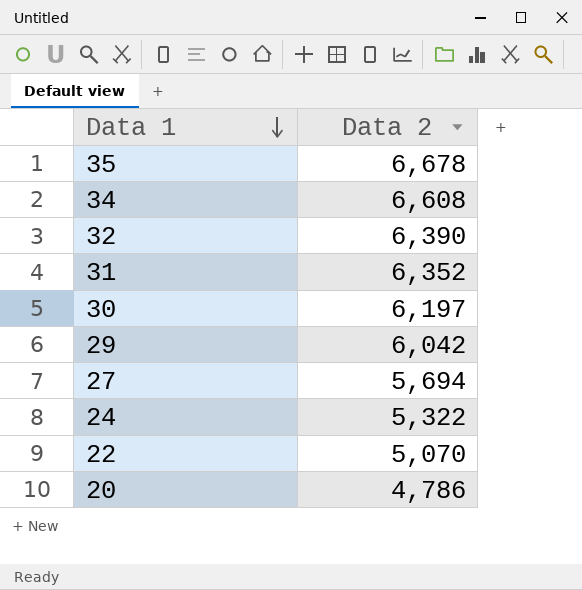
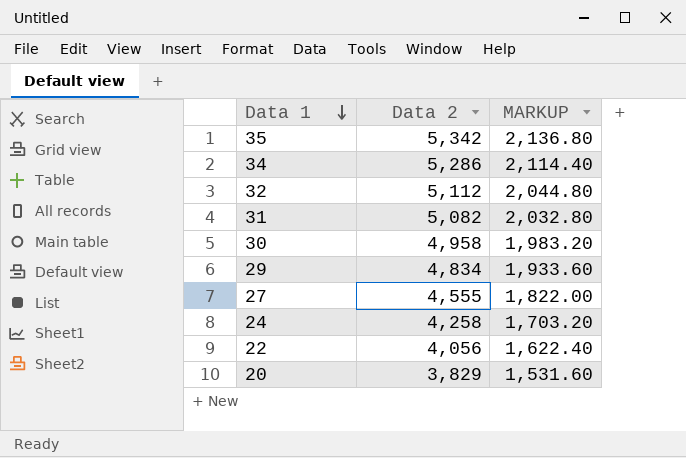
column MARKUP | formula: none -> [Data 2] * 0.4
35 | Data 2: 6,678 -> 5,342
34 | Data 2: 6,608 -> 5,286
32 | Data 2: 6,390 -> 5,112
31 | Data 2: 6,352 -> 5,082
30 | Data 2: 6,197 -> 4,958
29 | Data 2: 6,042 -> 4,834
27 | Data 2: 5,694 -> 4,555
24 | Data 2: 5,322 -> 4,258
22 | Data 2: 5,070 -> 4,056
20 | Data 2: 4,786 -> 3,829

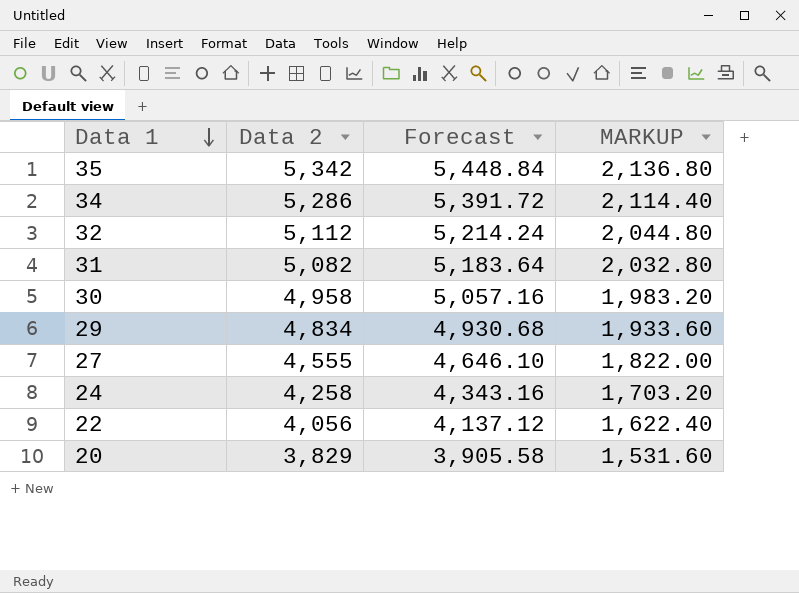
column Forecast | formula: none -> [Data 2] * 1.02

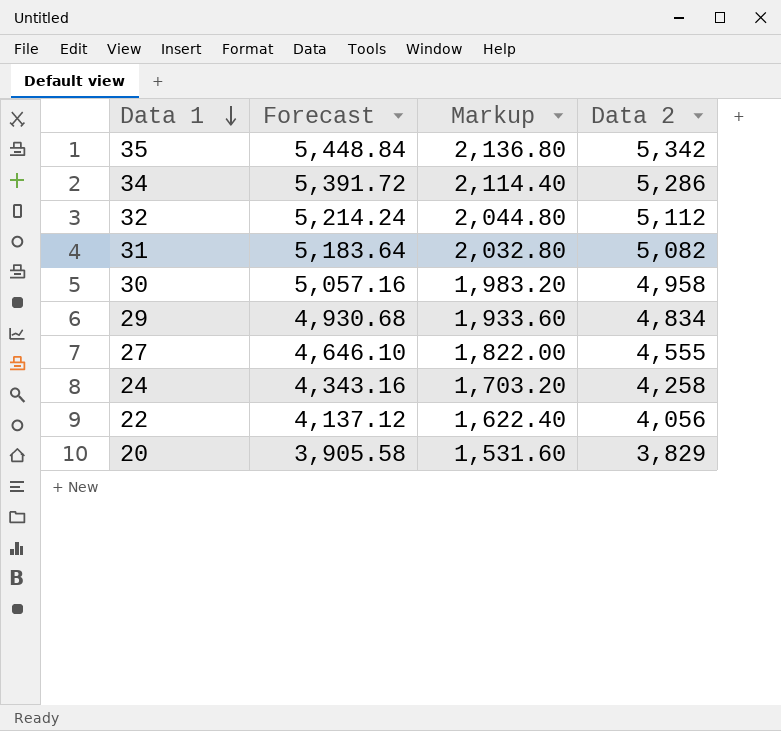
column name: MARKUP -> Markup
column Data 2 | position: 2 -> 4

